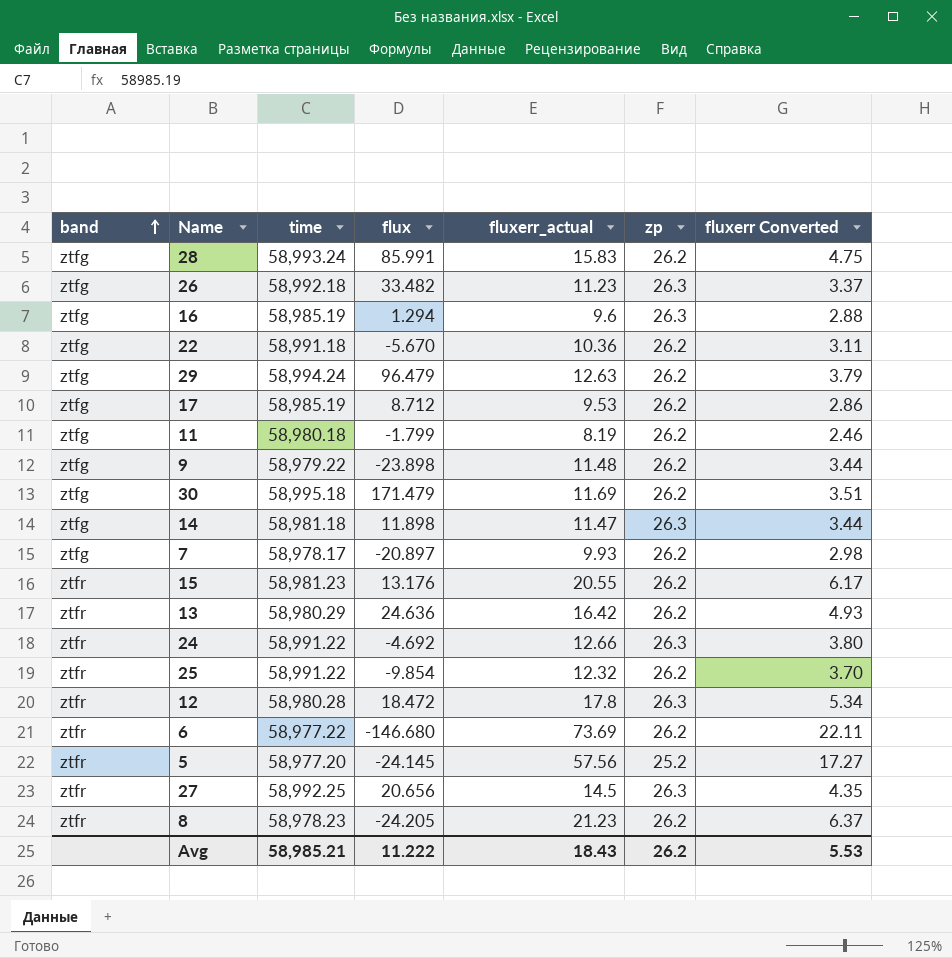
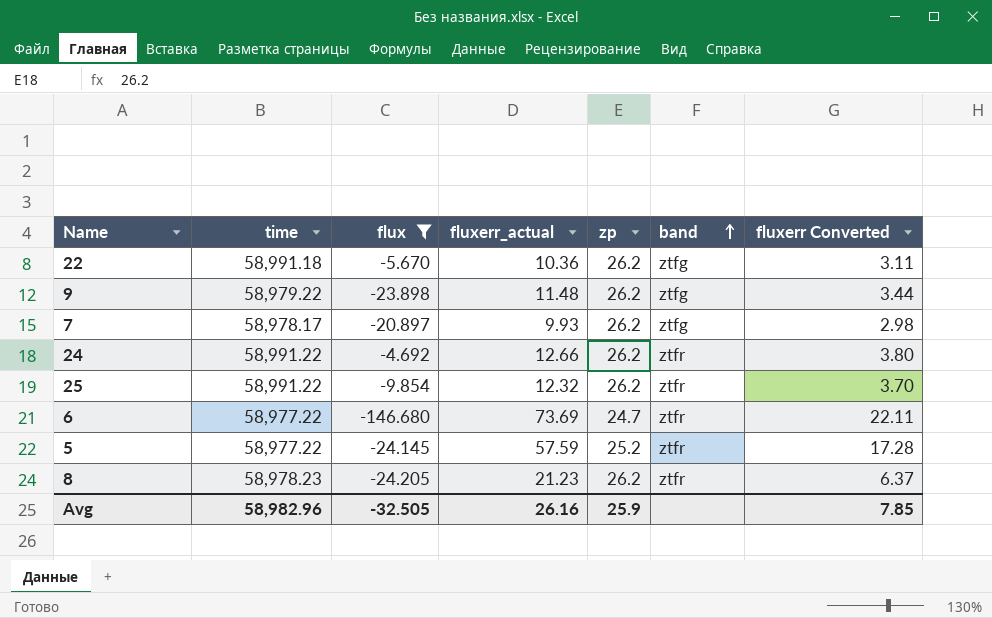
filter: none -> flux <= -4.692
column band | position: 1 -> 6
24 | zp: 26.3 -> 26.2
6 | zp: 26.2 -> 24.7
5 | time: 58,977.20 -> 58,977.22
5 | fluxerr_actual: 57.56 -> 57.59
5 | fluxerr Converted: 17.27 -> 17.28
Avg | time: 58,985.21 -> 58,982.96
Avg | flux: 11.222 -> -32.505
Avg | fluxerr_actual: 18.43 -> 26.16
Avg | zp: 26.2 -> 25.9
Avg | fluxerr Converted: 5.53 -> 7.85

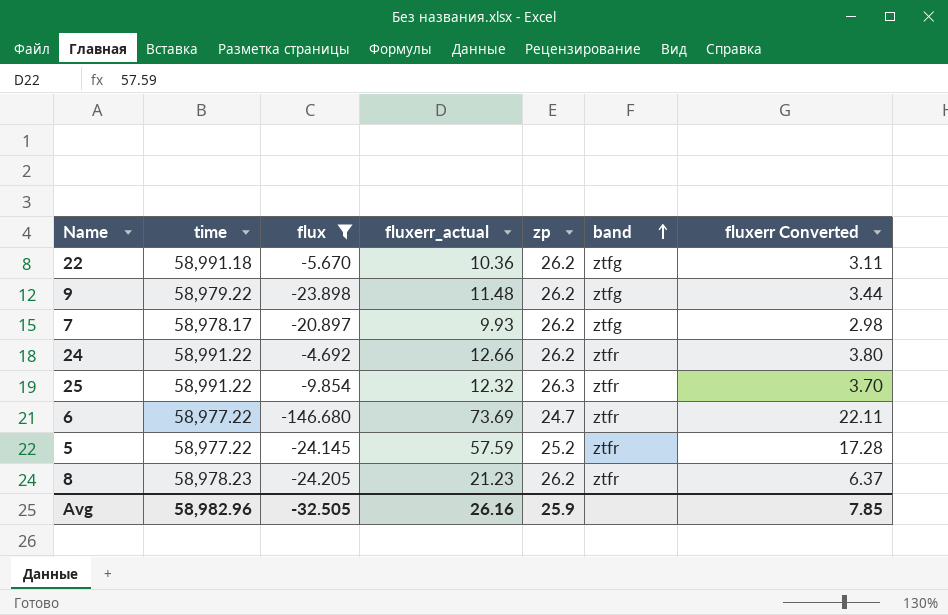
25 | zp: 26.2 -> 26.3

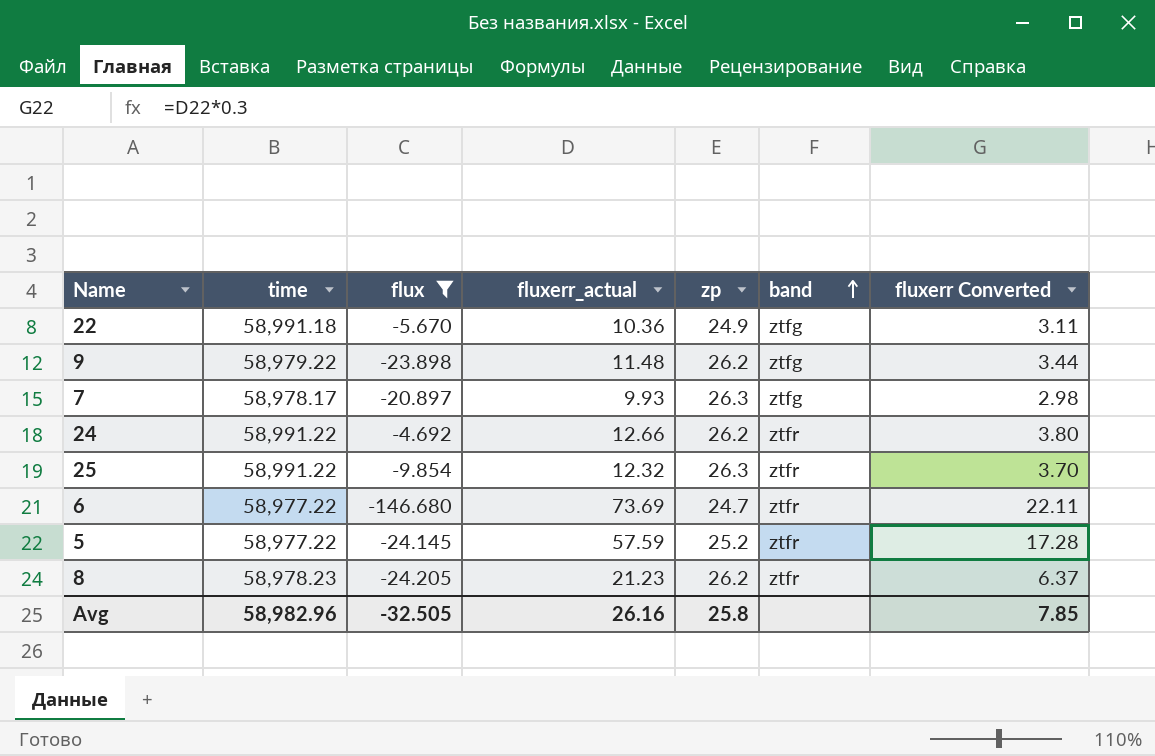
22 | zp: 26.2 -> 24.9
7 | zp: 26.2 -> 26.3
Avg | zp: 25.9 -> 25.8

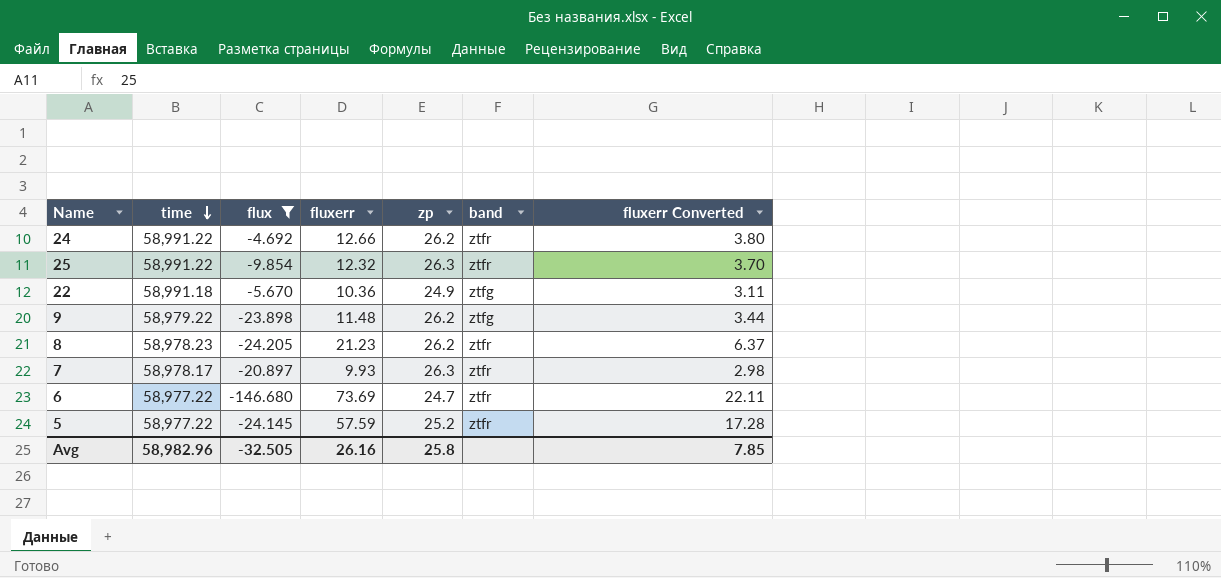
row order: band ascending -> time descending
column name: fluxerr_actual -> fluxerr
7 | band: ztfg -> ztfr

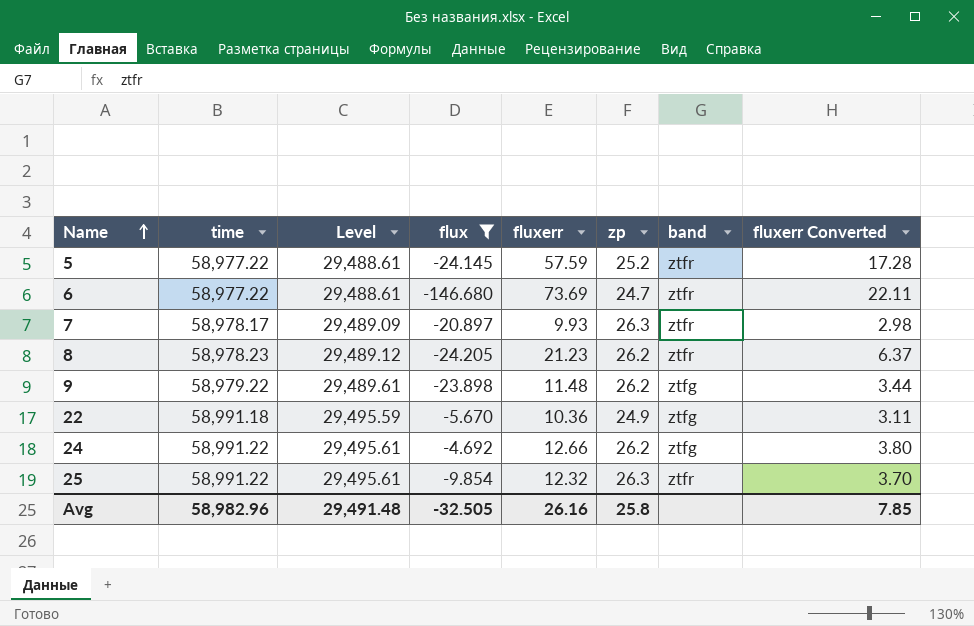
row order: time descending -> Name ascending
column Level | formula: none -> [time] * 0.5
24 | band: ztfr -> ztfg

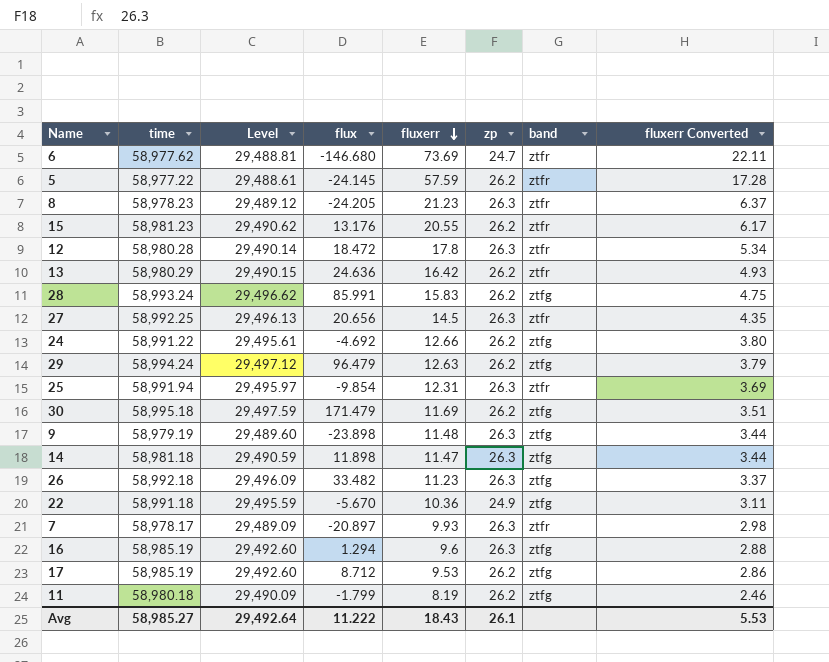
filter: flux <= -4.692 -> none
row order: Name ascending -> fluxerr descending
6 | time: 58,977.22 -> 58,977.62
6 | Level: 29,488.61 -> 29,488.81
5 | zp: 25.2 -> 26.2
8 | zp: 26.2 -> 26.3
25 | time: 58,991.22 -> 58,991.94
25 | Level: 29,495.61 -> 29,495.97
25 | fluxerr: 12.32 -> 12.31
25 | fluxerr Converted: 3.70 -> 3.69
9 | time: 58,979.22 -> 58,979.19
9 | Level: 29,489.61 -> 29,489.60
9 | zp: 26.2 -> 26.3
Avg | time: 58,982.96 -> 58,985.27
Avg | Level: 29,491.48 -> 29,492.64
Avg | flux: -32.505 -> 11.222
Avg | fluxerr: 26.16 -> 18.43
Avg | zp: 25.8 -> 26.1
Avg | fluxerr Converted: 7.85 -> 5.53

